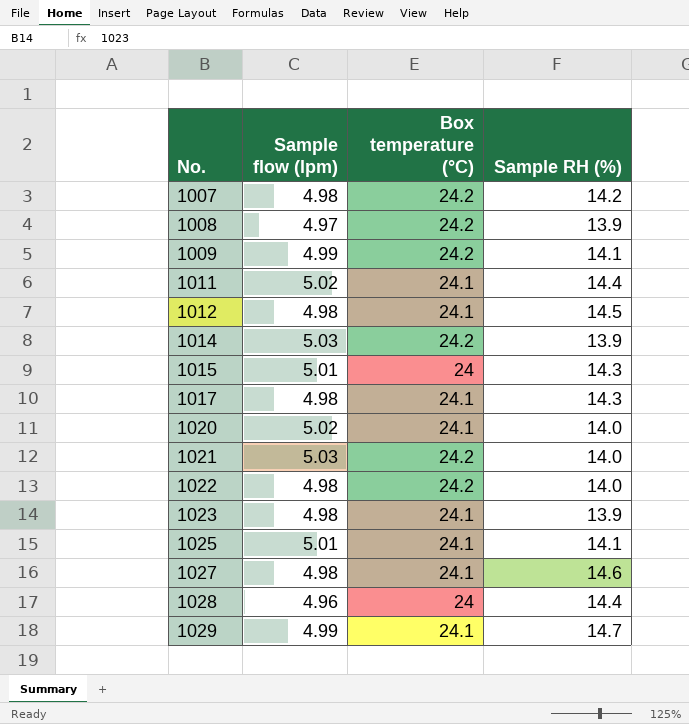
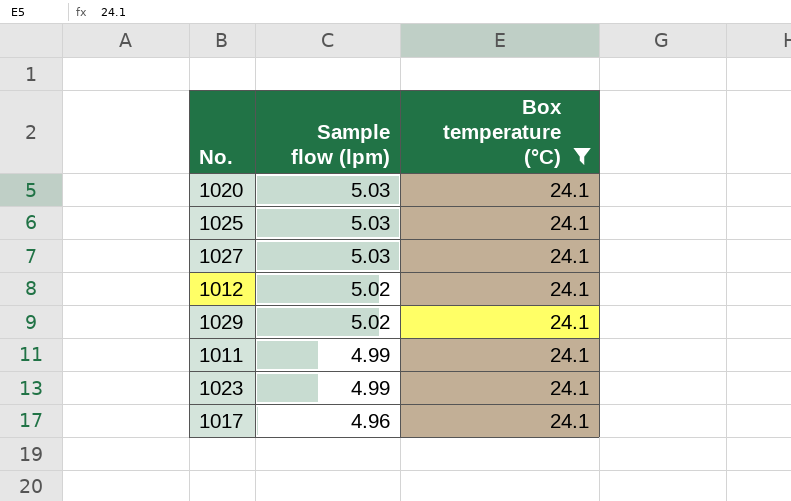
filter: none -> Box temperature (°C) = 24.1
row order: No. ascending -> Sample flow (lpm) descending
column Sample RH (%) | position: 4 -> none
1020 | Sample flow (lpm): 5.02 -> 5.03
1025 | Sample flow (lpm): 5.01 -> 5.03
1027 | Sample flow (lpm): 4.98 -> 5.03
1012 | Sample flow (lpm): 4.98 -> 5.02
1029 | Sample flow (lpm): 4.99 -> 5.02
1011 | Sample flow (lpm): 5.02 -> 4.99
1023 | Sample flow (lpm): 4.98 -> 4.99
1017 | Sample flow (lpm): 4.98 -> 4.96

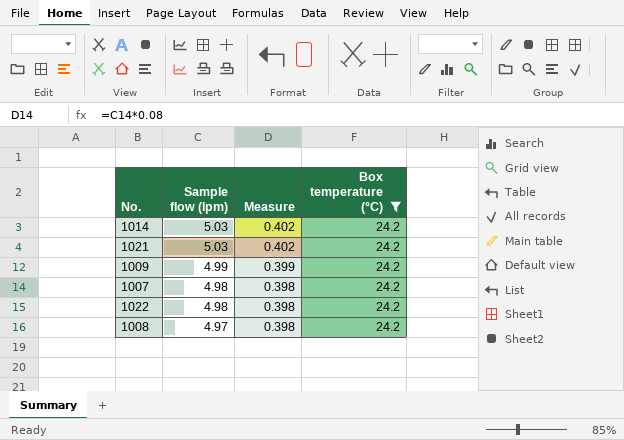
filter: Box temperature (°C) = 24.1 -> Box temperature (°C) = 24.2
column Measure | formula: none -> [Sample flow (lpm)] * 0.08

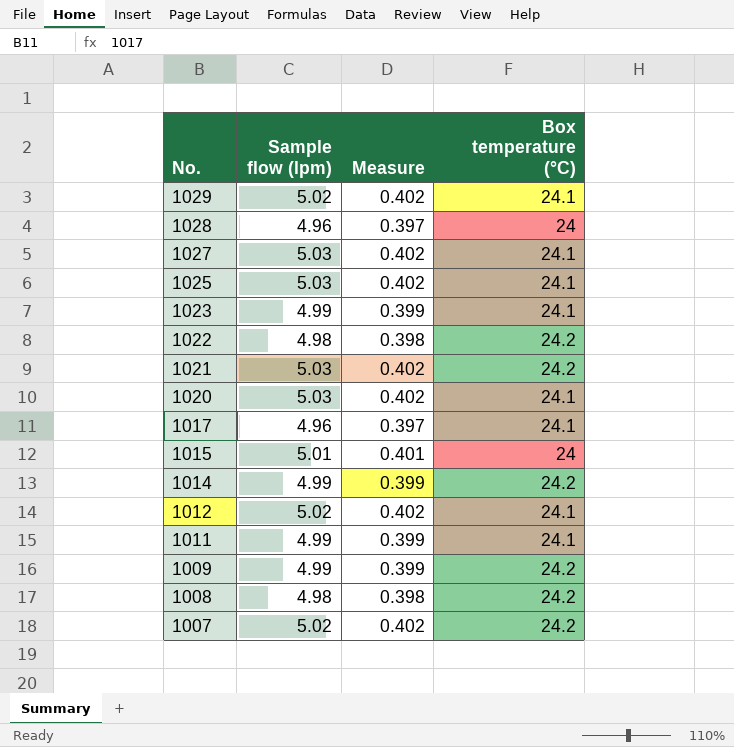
filter: Box temperature (°C) = 24.2 -> none
row order: Sample flow (lpm) descending -> No. descending
1014 | Sample flow (lpm): 5.03 -> 4.99
1014 | Measure: 0.402 -> 0.399
1008 | Sample flow (lpm): 4.97 -> 4.98
1007 | Sample flow (lpm): 4.98 -> 5.02
1007 | Measure: 0.398 -> 0.402

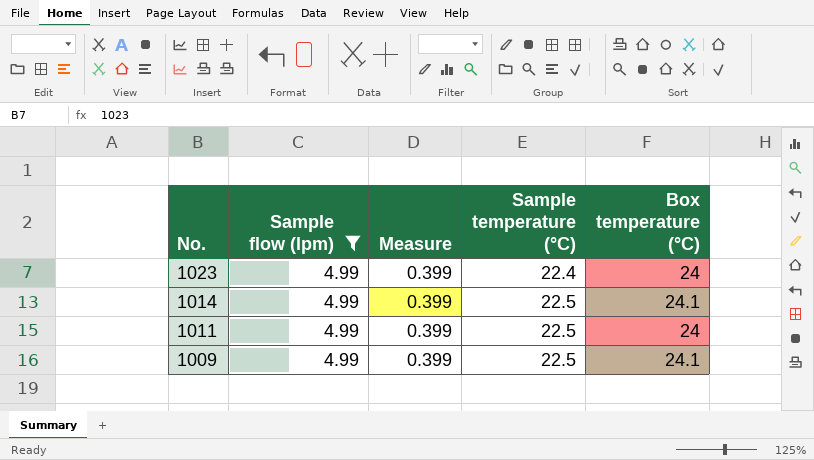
filter: none -> Sample flow (lpm) = 4.99
column Sample temperature (°C) | position: none -> 4
1023 | Box temperature (°C): 24.1 -> 24
1014 | Box temperature (°C): 24.2 -> 24.1
1011 | Box temperature (°C): 24.1 -> 24
1009 | Box temperature (°C): 24.2 -> 24.1

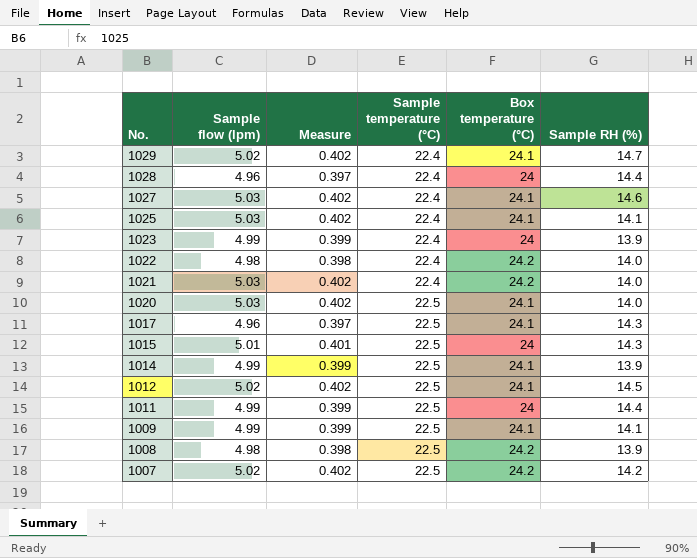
filter: Sample flow (lpm) = 4.99 -> none
column Sample RH (%) | position: none -> 6

